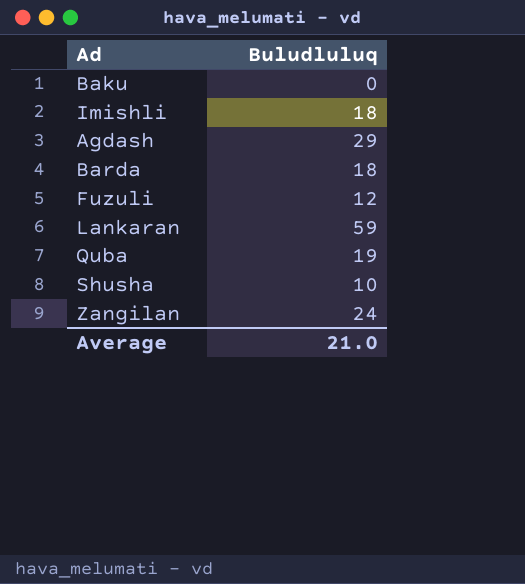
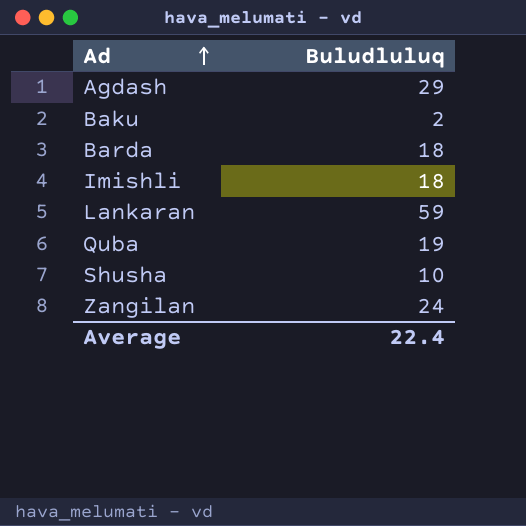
row order: none -> Ad ascending
row Fuzuli: 12 -> none
Baku | Buludluluq: 0 -> 2
Average | Buludluluq: 21.0 -> 22.4

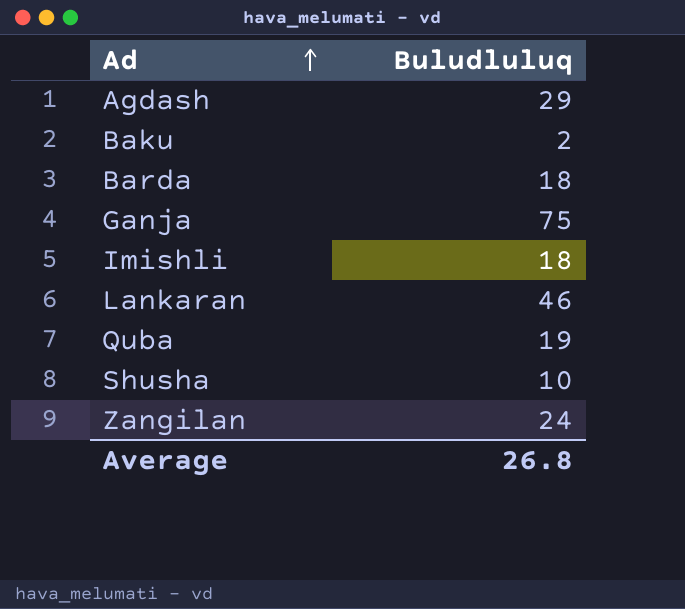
row Ganja: none -> 75
Lankaran | Buludluluq: 59 -> 46
Average | Buludluluq: 22.4 -> 26.8

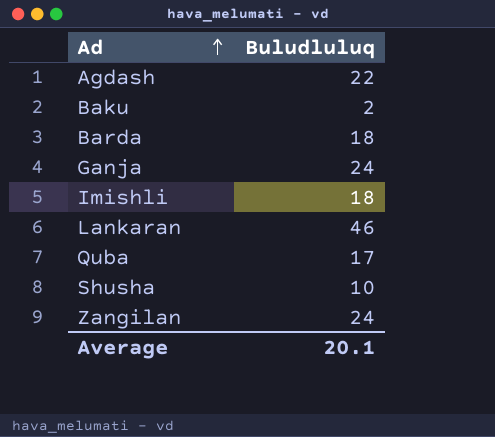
Agdash | Buludluluq: 29 -> 22
Ganja | Buludluluq: 75 -> 24
Quba | Buludluluq: 19 -> 17
Average | Buludluluq: 26.8 -> 20.1

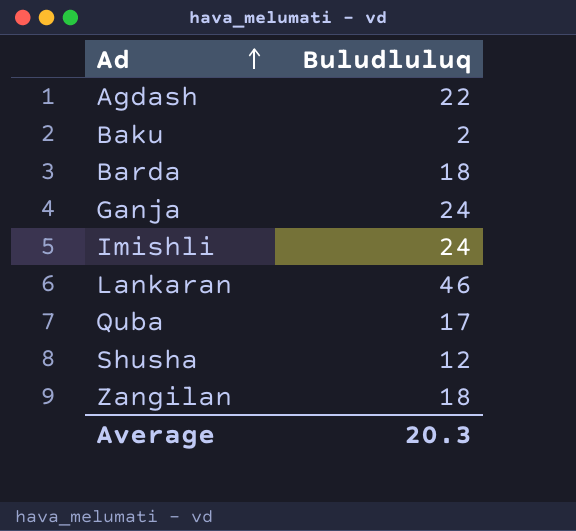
Imishli | Buludluluq: 18 -> 24
Shusha | Buludluluq: 10 -> 12
Zangilan | Buludluluq: 24 -> 18
Average | Buludluluq: 20.1 -> 20.3

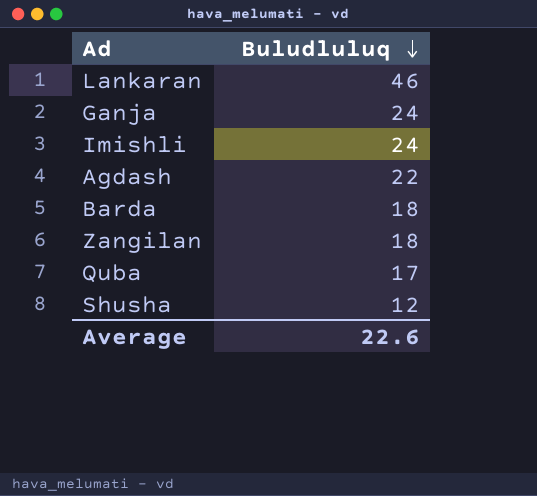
row order: Ad ascending -> Buludluluq descending
row Baku: 2 -> none
Average | Buludluluq: 20.3 -> 22.6

